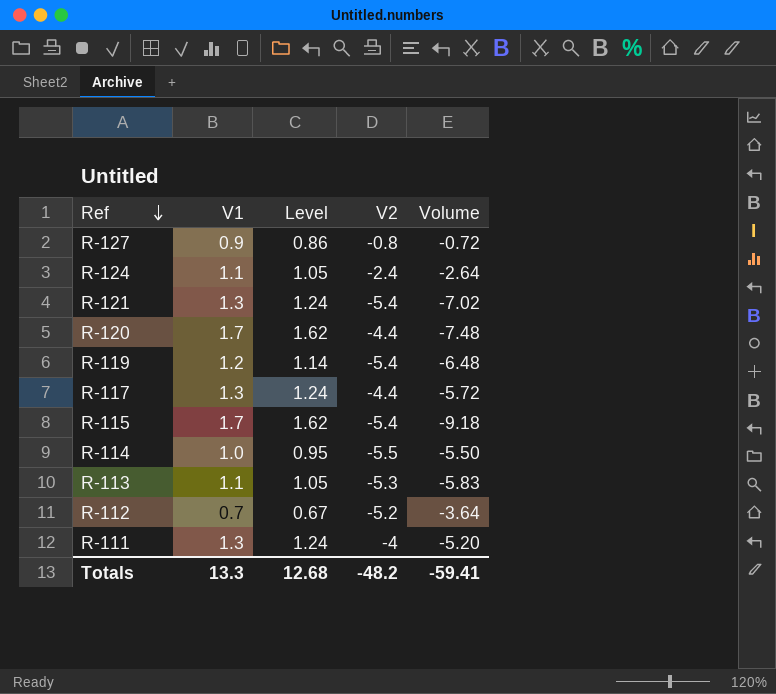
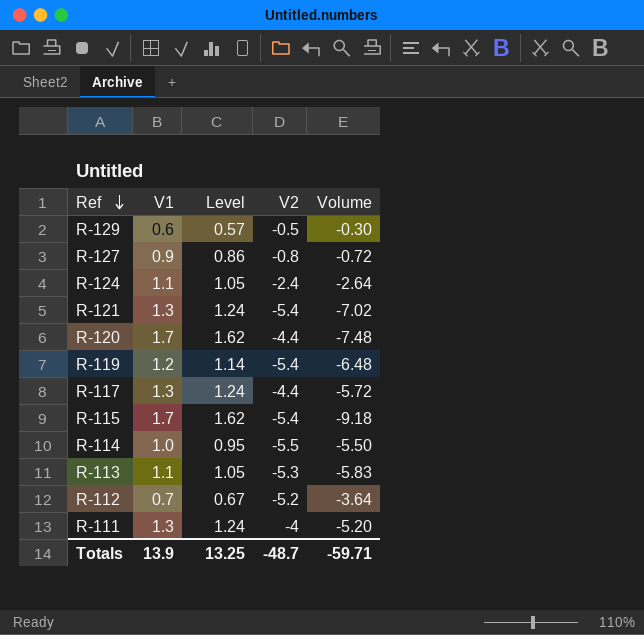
row R-129: none -> 0.6 | 0.57 | -0.5 | -0.30
Totals | V1: 13.3 -> 13.9
Totals | Level: 12.68 -> 13.25
Totals | V2: -48.2 -> -48.7
Totals | Volume: -59.41 -> -59.71

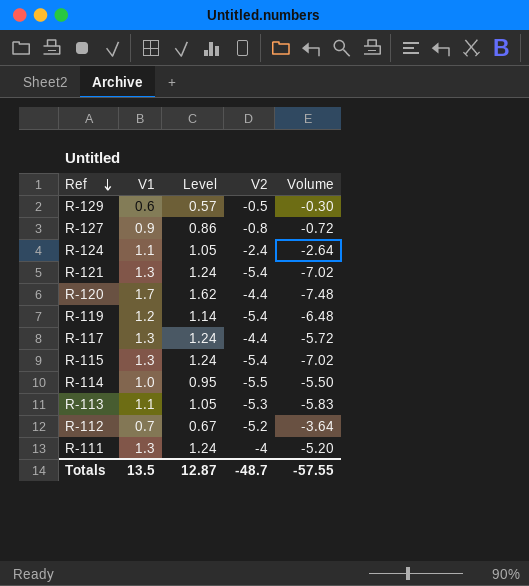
R-115 | V1: 1.7 -> 1.3
R-115 | Level: 1.62 -> 1.24
R-115 | Volume: -9.18 -> -7.02
Totals | V1: 13.9 -> 13.5
Totals | Level: 13.25 -> 12.87
Totals | Volume: -59.71 -> -57.55

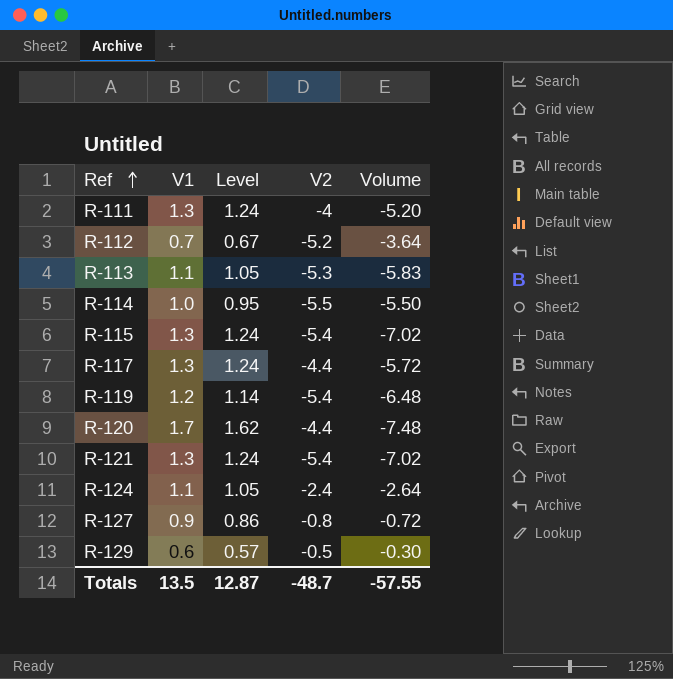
row order: Ref descending -> Ref ascending

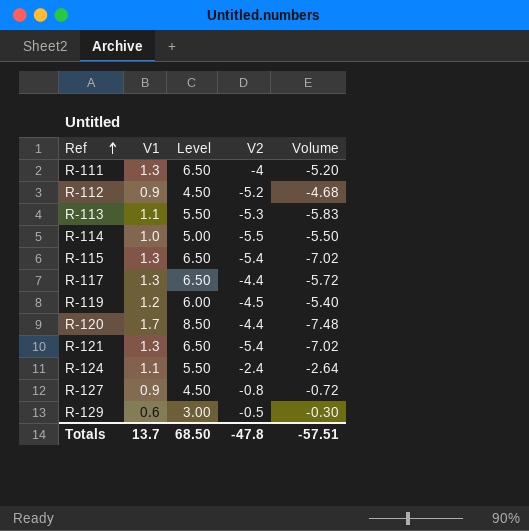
column Level | formula: [V1] * 0.95 -> [V1] * 5
R-112 | V1: 0.7 -> 0.9
R-112 | Volume: -3.64 -> -4.68
R-119 | V2: -5.4 -> -4.5
R-119 | Volume: -6.48 -> -5.40
Totals | V1: 13.5 -> 13.7
Totals | Level: 12.87 -> 68.50
Totals | V2: -48.7 -> -47.8
Totals | Volume: -57.55 -> -57.51

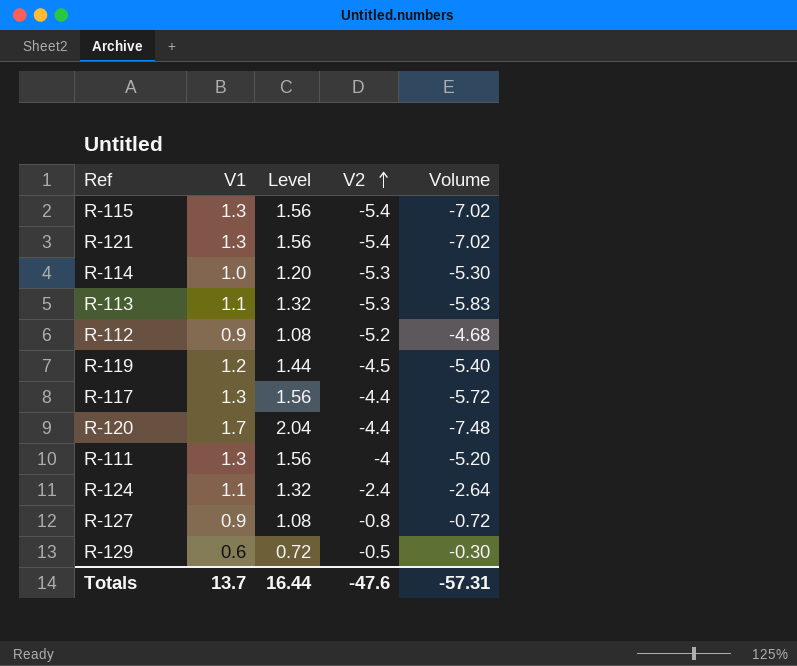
row order: Ref ascending -> V2 ascending
column Level | formula: [V1] * 5 -> [V1] * 1.2
R-114 | V2: -5.5 -> -5.3
R-114 | Volume: -5.50 -> -5.30
Totals | Level: 68.50 -> 16.44
Totals | V2: -47.8 -> -47.6
Totals | Volume: -57.51 -> -57.31

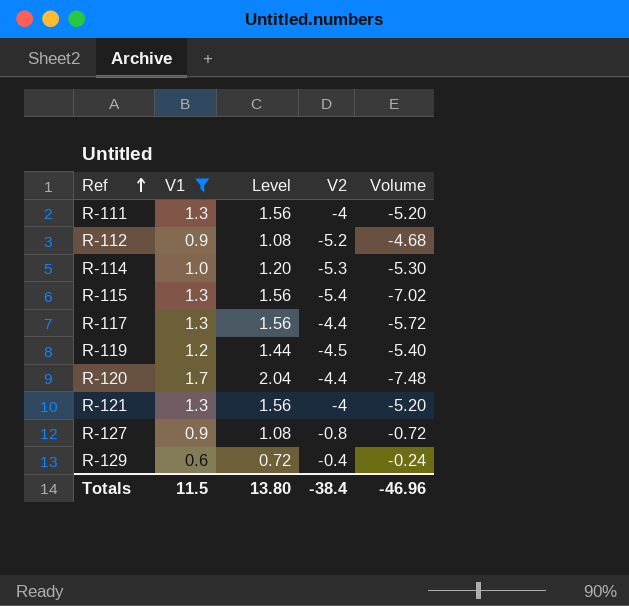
filter: none -> V1 != 1.1
row order: V2 ascending -> Ref ascending
R-121 | V2: -5.4 -> -4
R-121 | Volume: -7.02 -> -5.20
R-129 | V2: -0.5 -> -0.4
R-129 | Volume: -0.30 -> -0.24
Totals | V1: 13.7 -> 11.5
Totals | Level: 16.44 -> 13.80
Totals | V2: -47.6 -> -38.4
Totals | Volume: -57.31 -> -46.96

